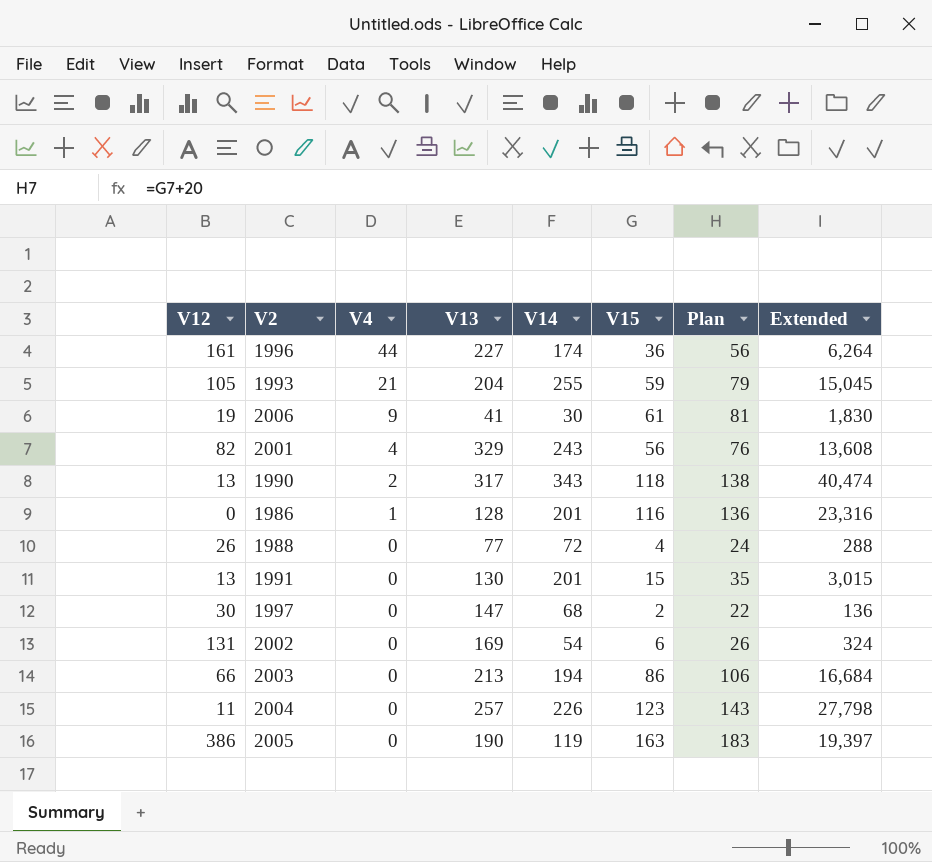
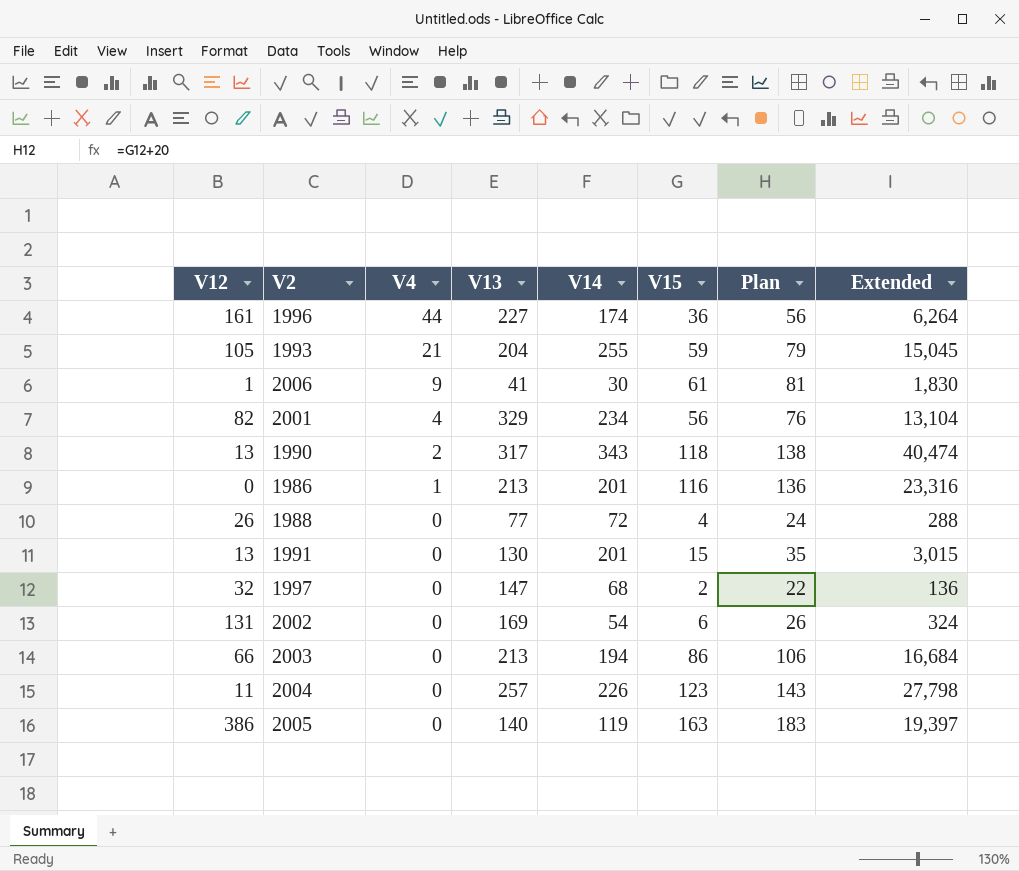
2006 | V12: 19 -> 1
2001 | V14: 243 -> 234
2001 | Extended: 13,608 -> 13,104
1986 | V13: 128 -> 213
1997 | V12: 30 -> 32
2005 | V13: 190 -> 140

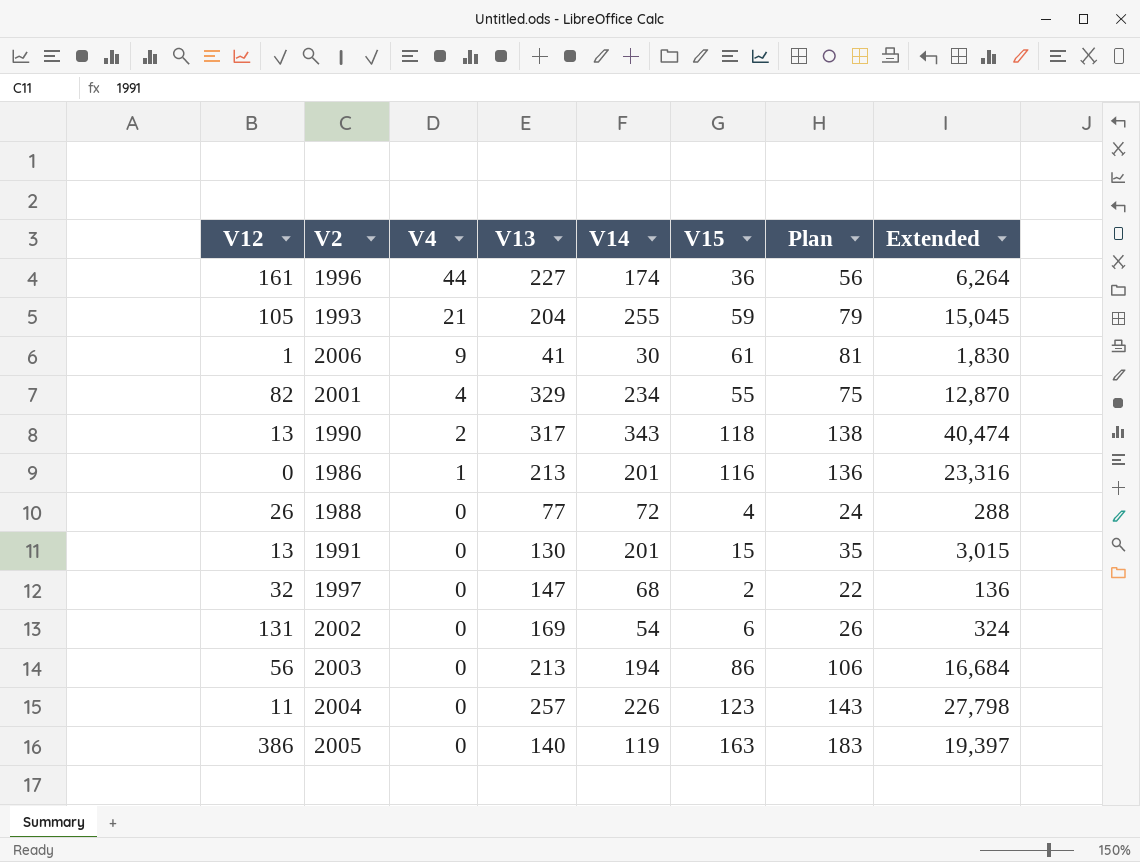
2001 | V15: 56 -> 55
2001 | Plan: 76 -> 75
2001 | Extended: 13,104 -> 12,870
2003 | V12: 66 -> 56

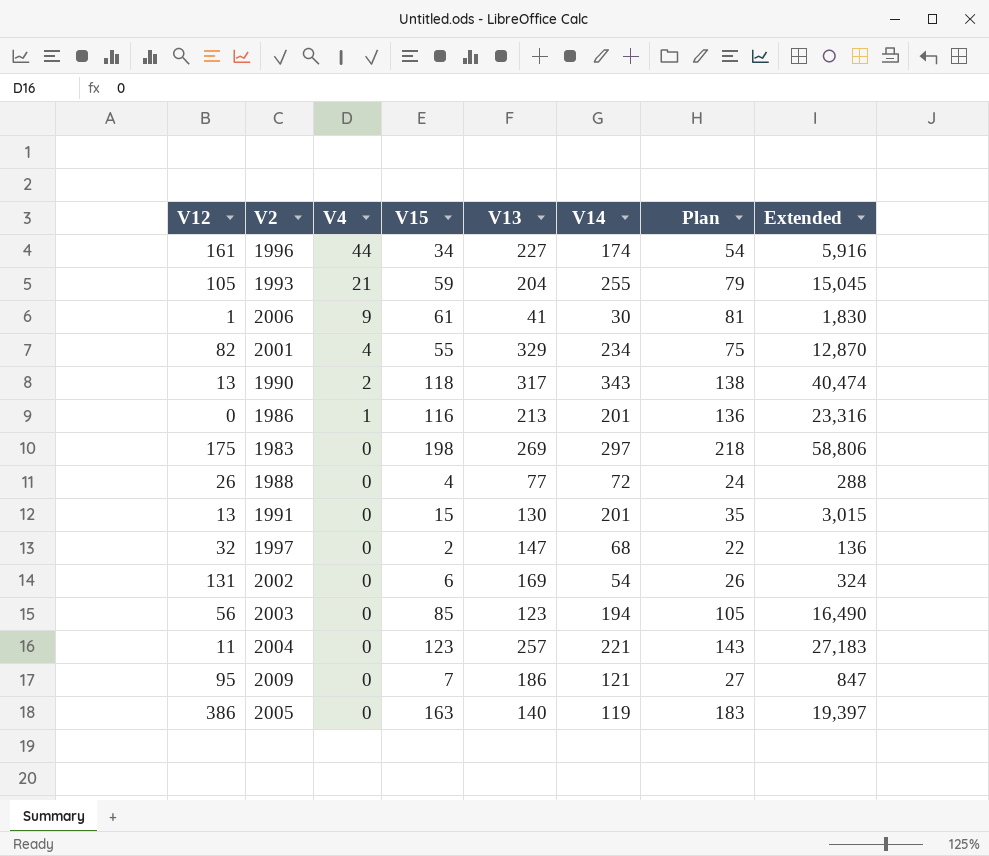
column V15 | position: 6 -> 4
1996 | V15: 36 -> 34
1996 | Plan: 56 -> 54
1996 | Extended: 6,264 -> 5,916
row 1983: none -> 175 | 0 | 198 | 269 | 297 | 218 | 58,806
2003 | V15: 86 -> 85
2003 | V13: 213 -> 123
2003 | Plan: 106 -> 105
2003 | Extended: 16,684 -> 16,490
2004 | V14: 226 -> 221
2004 | Extended: 27,798 -> 27,183
row 2009: none -> 95 | 0 | 7 | 186 | 121 | 27 | 847

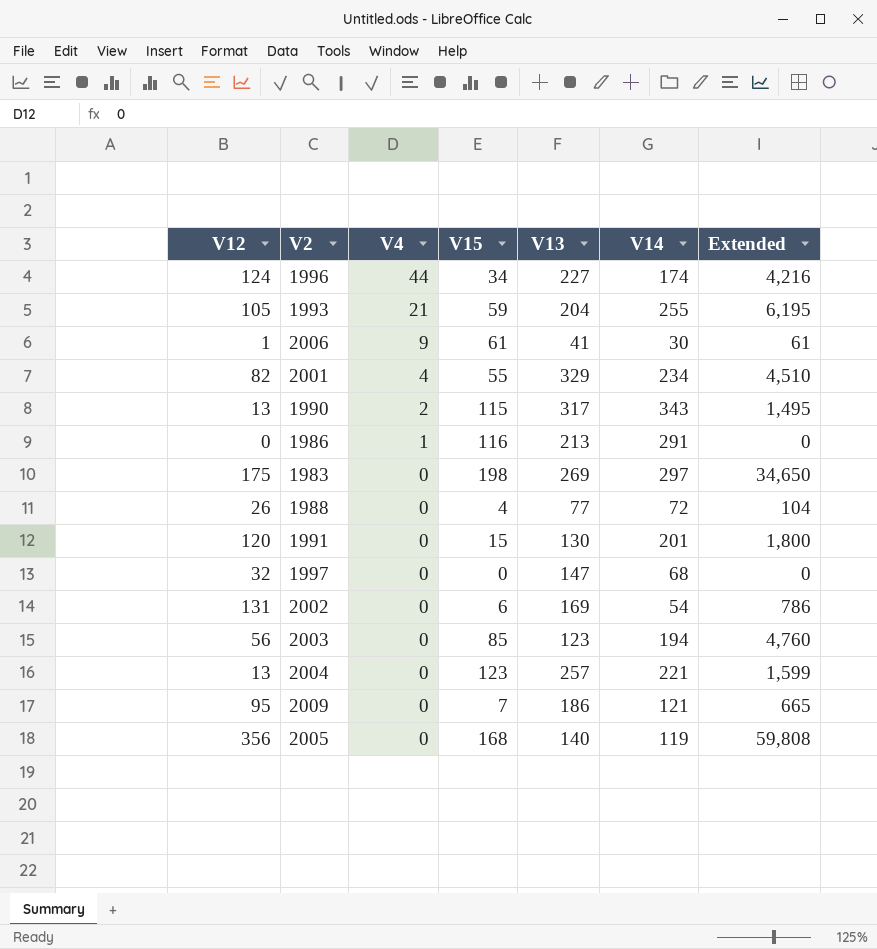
column Plan | formula: [V15] + 20 -> none
column Extended | formula: [V15] * [V14] -> [V12] * [V15]
1996 | V12: 161 -> 124
1990 | V15: 118 -> 115
1986 | V14: 201 -> 291
1991 | V12: 13 -> 120
1997 | V15: 2 -> 0
2004 | V12: 11 -> 13
2005 | V12: 386 -> 356
2005 | V15: 163 -> 168

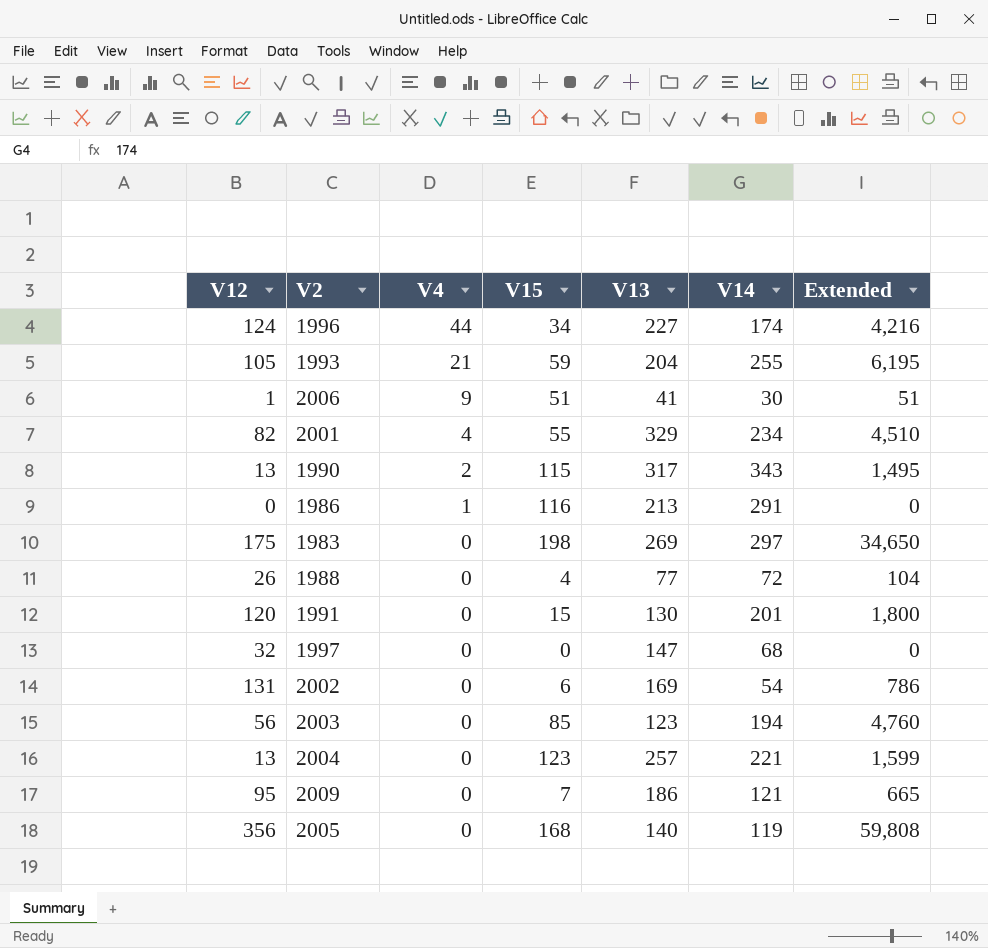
2006 | V15: 61 -> 51
2006 | Extended: 61 -> 51

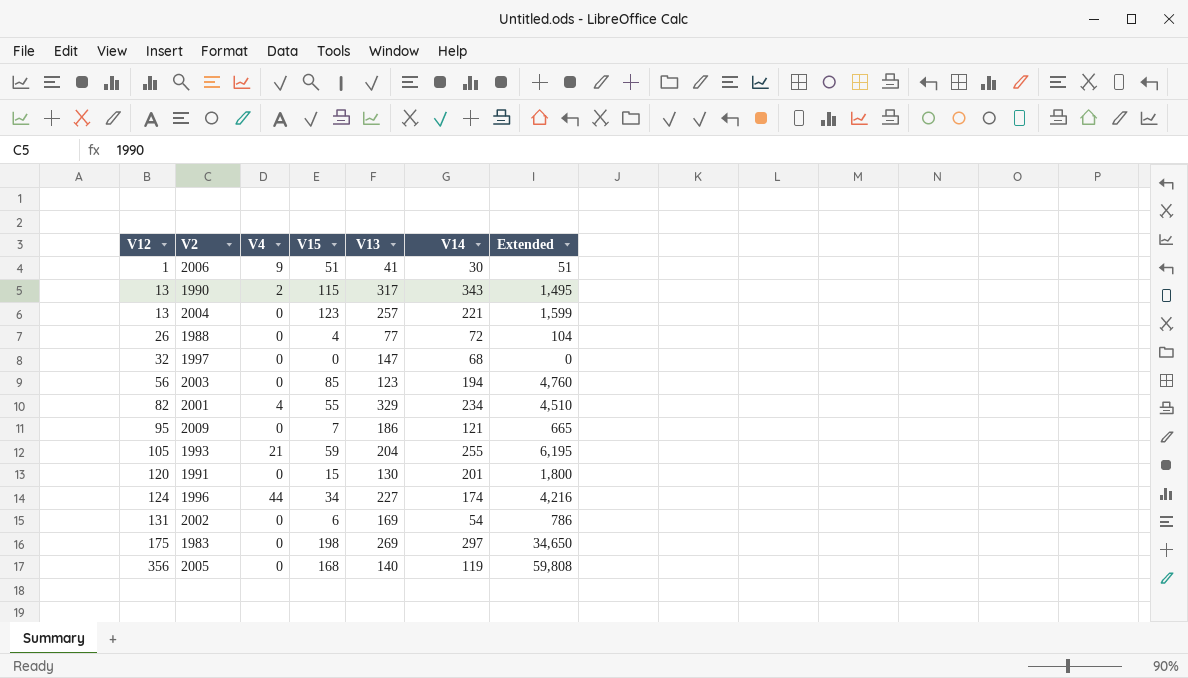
row order: V4 descending -> V12 ascending
row 1986: 0 | 1 | 116 | 213 | 291 | 0 -> none

